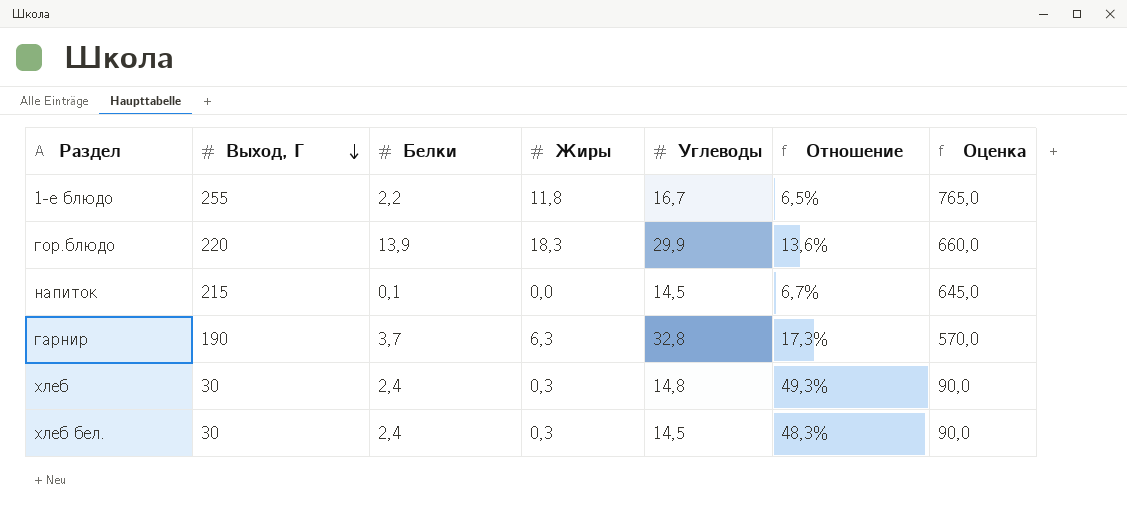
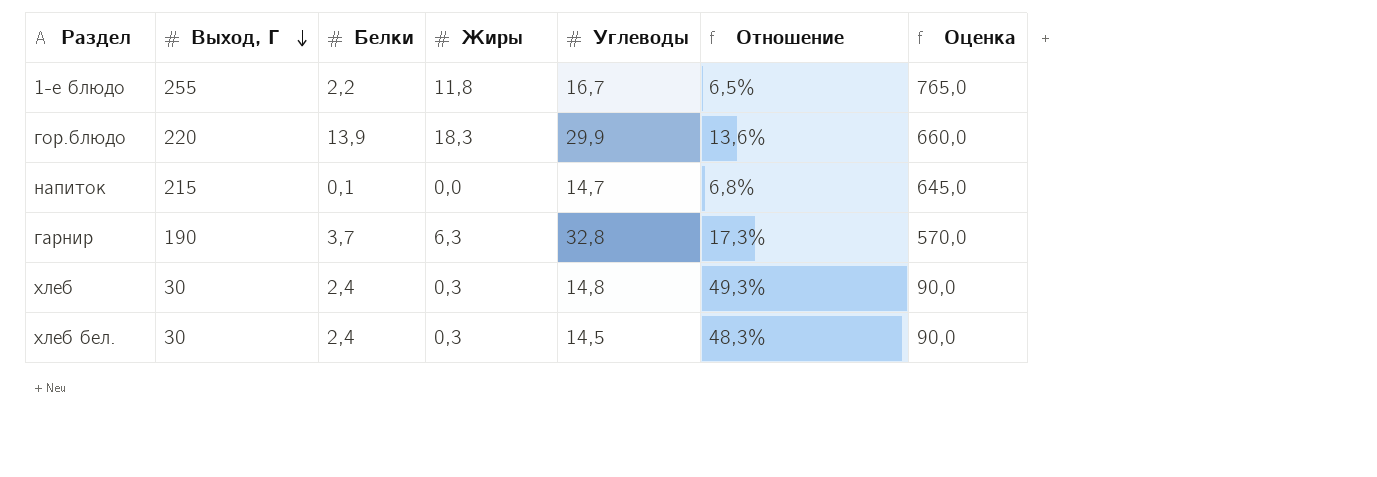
напиток | Углеводы: 14,5 -> 14,7
напиток | Отношение: 6,7% -> 6,8%

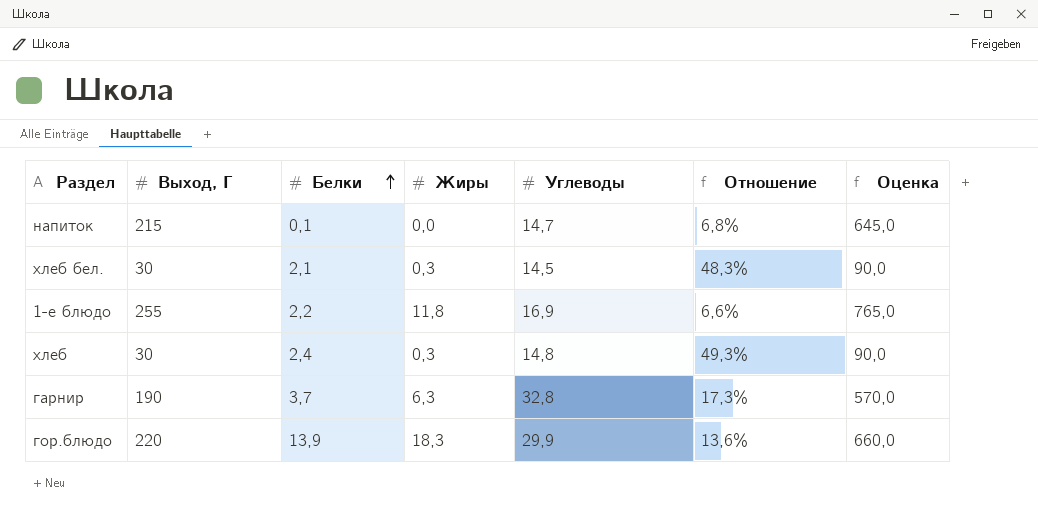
row order: Выход, Г descending -> Белки ascending
хлеб бел. | Белки: 2,4 -> 2,1
1-е блюдо | Углеводы: 16,7 -> 16,9
1-е блюдо | Отношение: 6,5% -> 6,6%

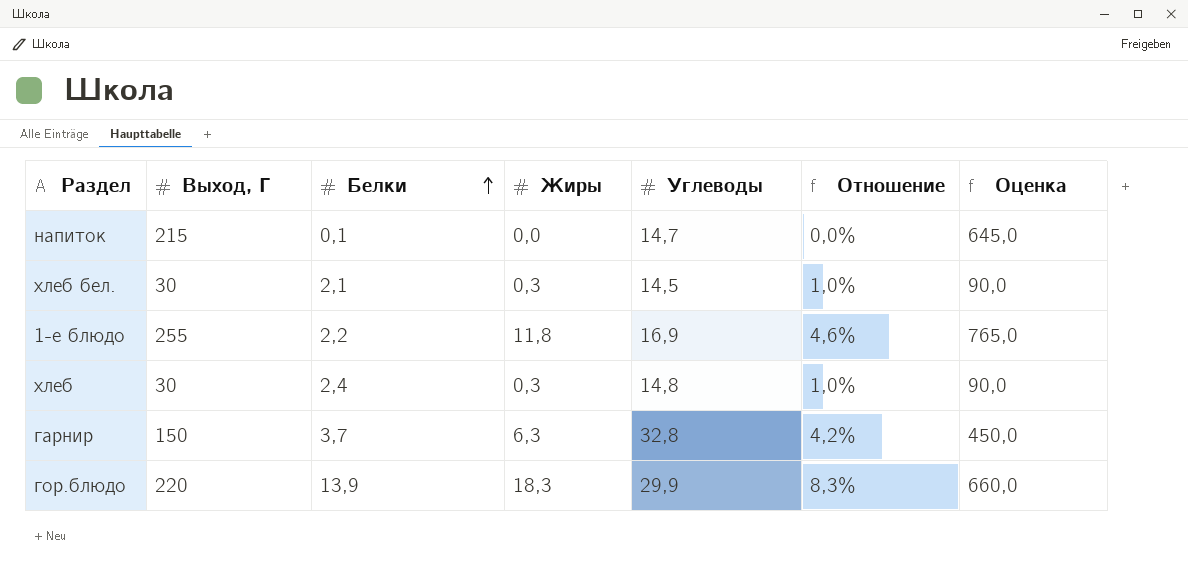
column Отношение | formula: [Углеводы] / [Выход, Г] -> [Жиры] / [Выход, Г]
гарнир | Выход, Г: 190 -> 150
гарнир | Оценка: 570,0 -> 450,0

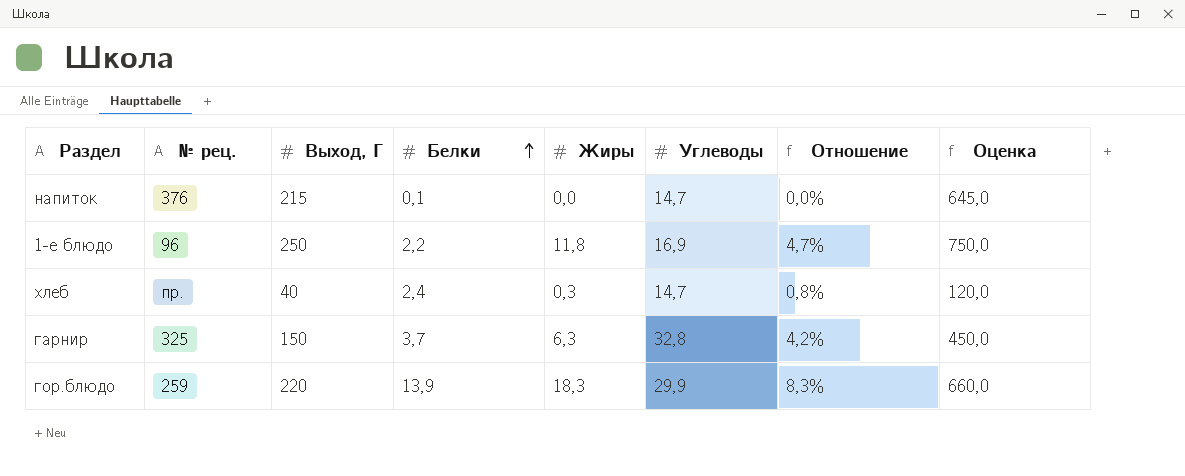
column № рец. | position: none -> 2
row хлеб бел.: 30 | 2,1 | 0,3 | 14,5 | 1,0% | 90,0 -> none
1-е блюдо | Выход, Г: 255 -> 250
1-е блюдо | Отношение: 4,6% -> 4,7%
1-е блюдо | Оценка: 765,0 -> 750,0
хлеб | Выход, Г: 30 -> 40
хлеб | Углеводы: 14,8 -> 14,7
хлеб | Отношение: 1,0% -> 0,8%
хлеб | Оценка: 90,0 -> 120,0

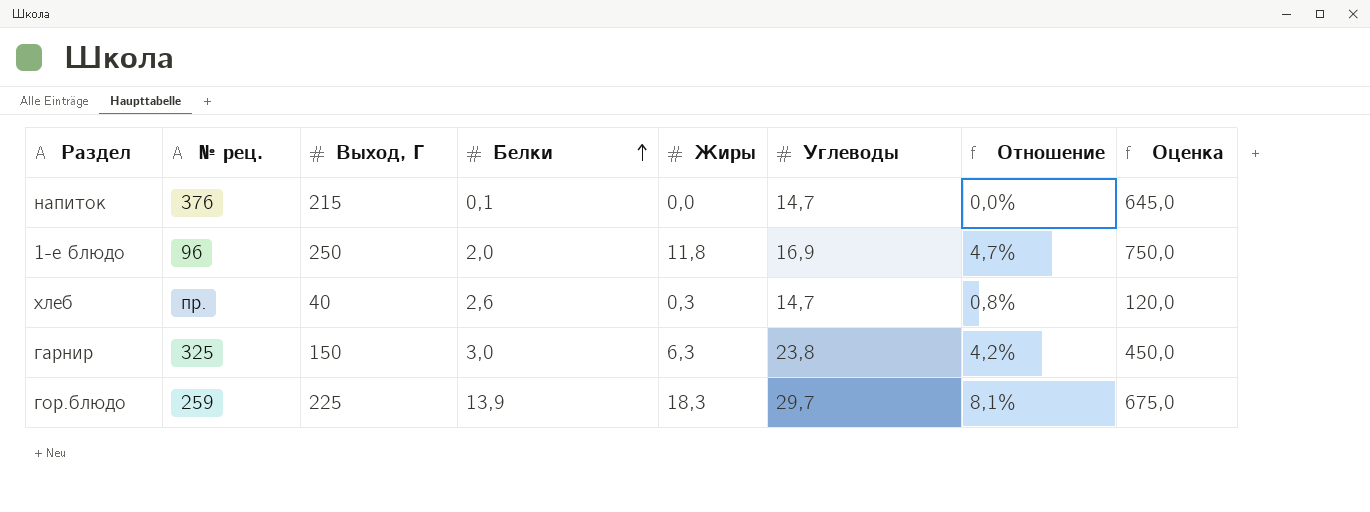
1-е блюдо | Белки: 2,2 -> 2,0
хлеб | Белки: 2,4 -> 2,6
гарнир | Белки: 3,7 -> 3,0
гарнир | Углеводы: 32,8 -> 23,8
гор.блюдо | Выход, Г: 220 -> 225
гор.блюдо | Углеводы: 29,9 -> 29,7
гор.блюдо | Отношение: 8,3% -> 8,1%
гор.блюдо | Оценка: 660,0 -> 675,0

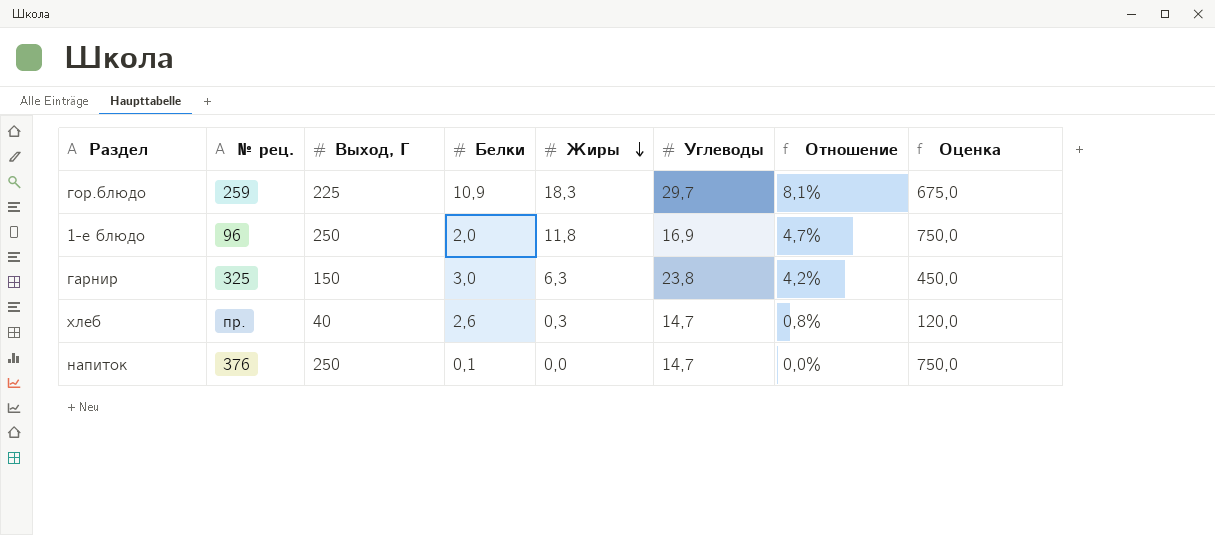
row order: Белки ascending -> Жиры descending
гор.блюдо | Белки: 13,9 -> 10,9
напиток | Выход, Г: 215 -> 250
напиток | Оценка: 645,0 -> 750,0

